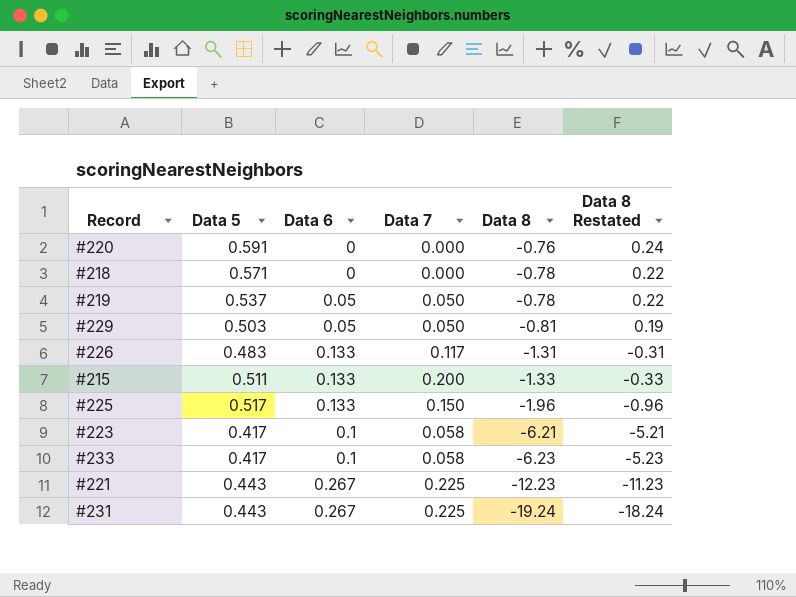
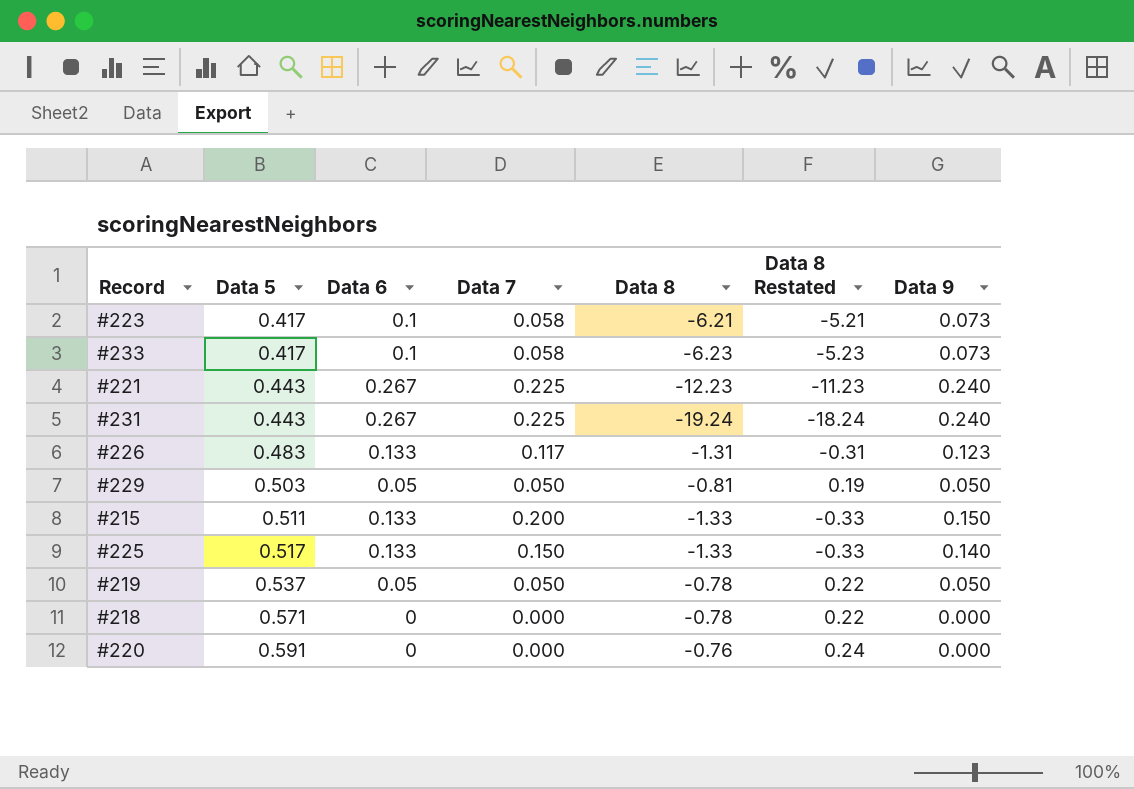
row order: Data 8 descending -> Data 5 ascending
column Data 9 | position: none -> 7
#225 | Data 8: -1.96 -> -1.33
#225 | Data 8 Restated: -0.96 -> -0.33

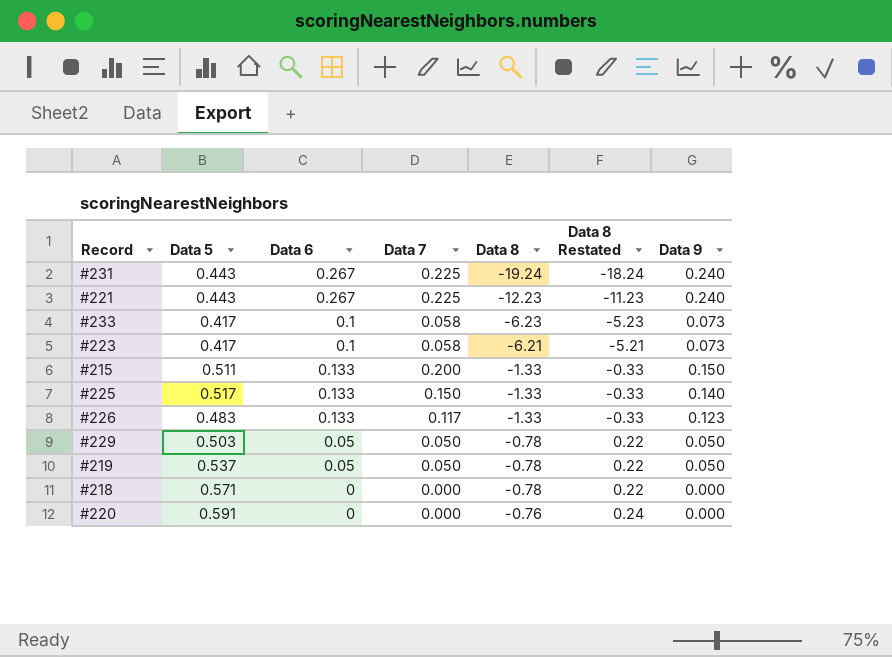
row order: Data 5 ascending -> Data 8 ascending
#226 | Data 8: -1.31 -> -1.33
#226 | Data 8 Restated: -0.31 -> -0.33
#229 | Data 8: -0.81 -> -0.78
#229 | Data 8 Restated: 0.19 -> 0.22

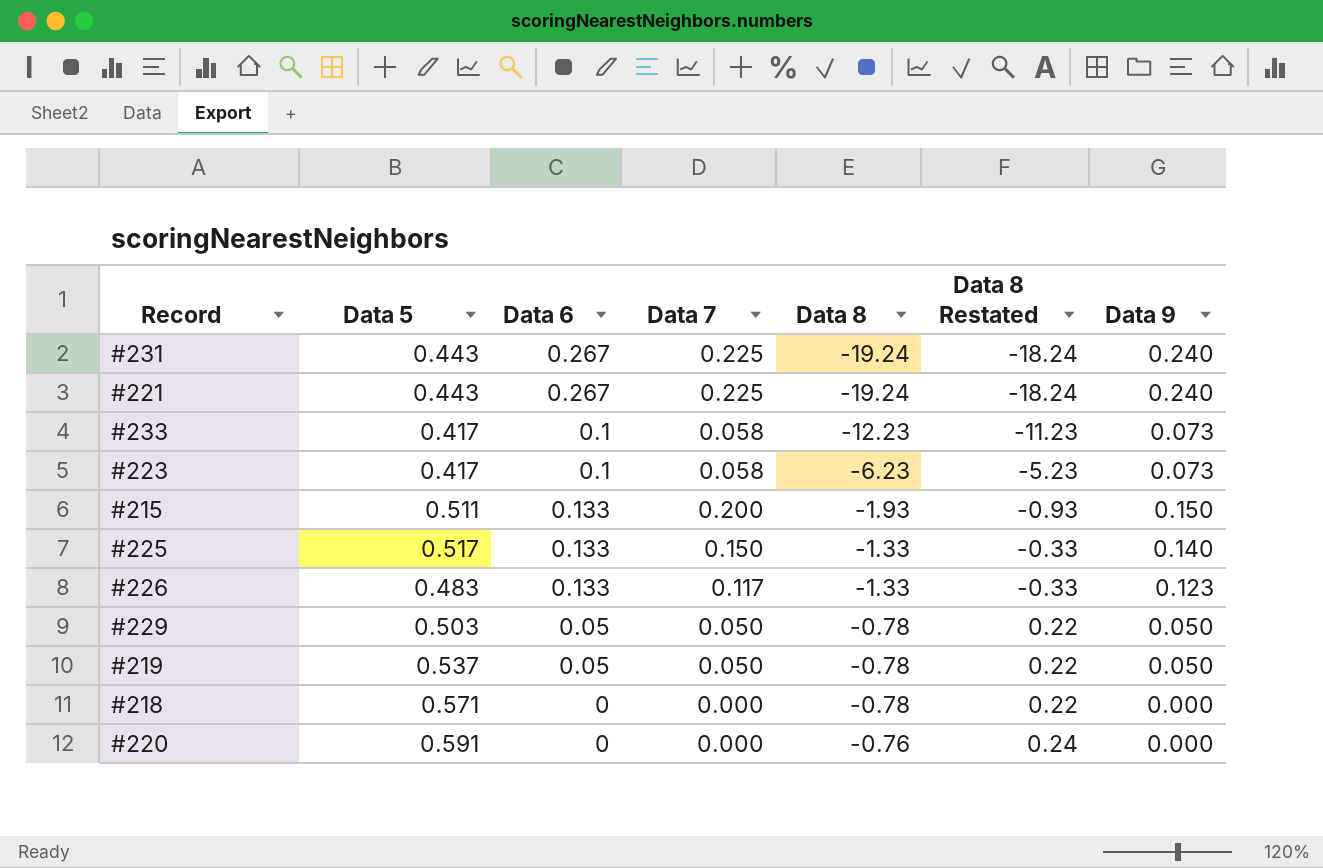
#221 | Data 8: -12.23 -> -19.24
#221 | Data 8 Restated: -11.23 -> -18.24
#233 | Data 8: -6.23 -> -12.23
#233 | Data 8 Restated: -5.23 -> -11.23
#223 | Data 8: -6.21 -> -6.23
#223 | Data 8 Restated: -5.21 -> -5.23
#215 | Data 8: -1.33 -> -1.93
#215 | Data 8 Restated: -0.33 -> -0.93

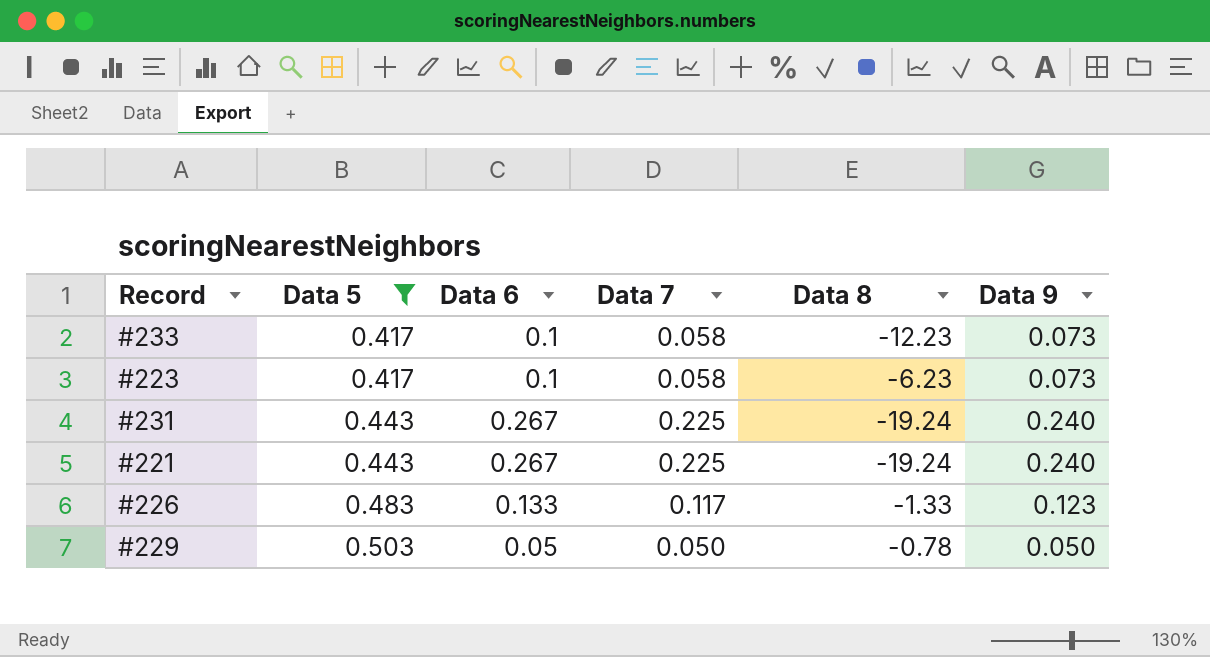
filter: none -> Data 5 <= 0.503
row order: Data 8 ascending -> Data 5 ascending
column Data 8 Restated | formula: [Data 8] + 1 -> none

